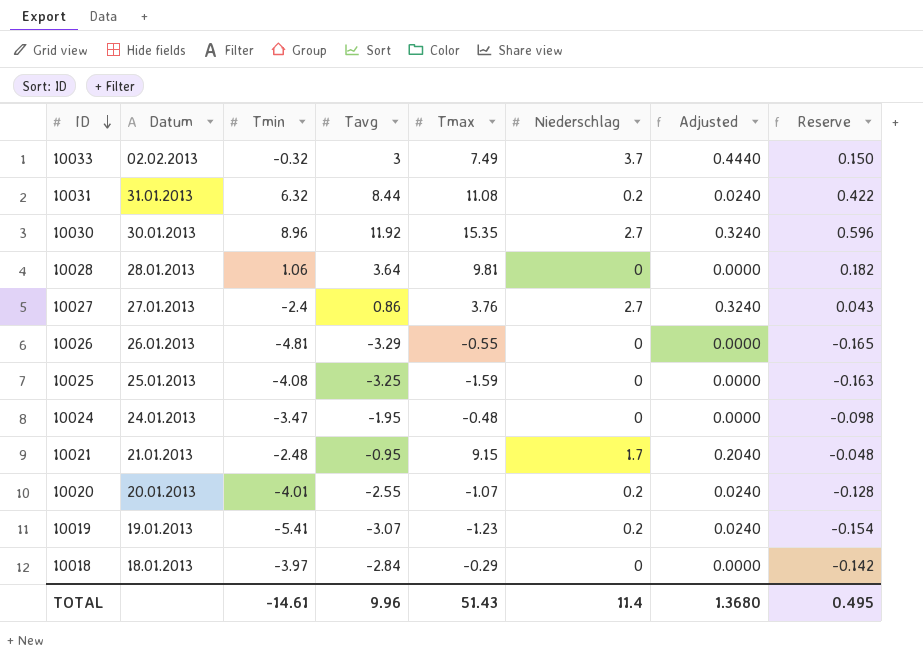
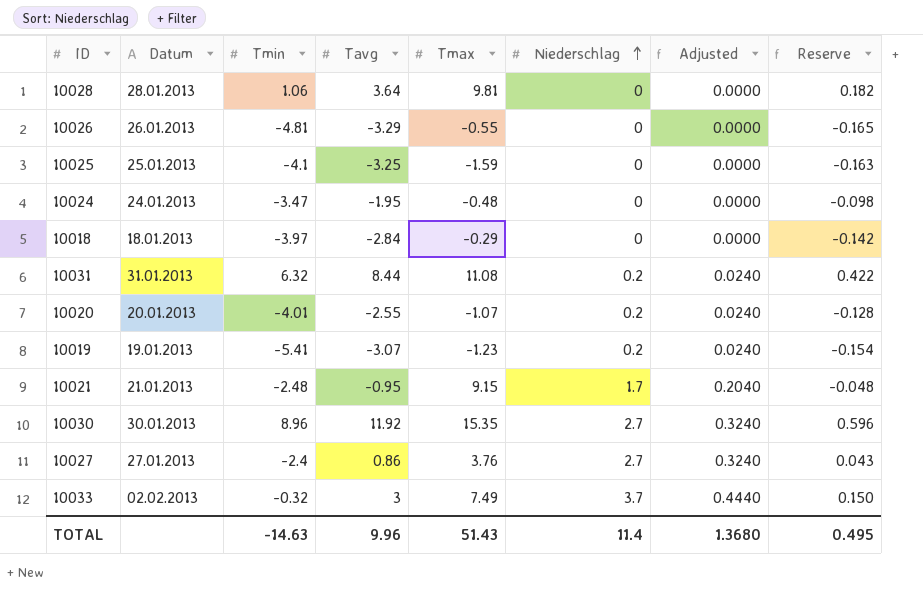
row order: ID descending -> Niederschlag ascending
10025 | Tmin: -4.08 -> -4.1
TOTAL | Tmin: -14.61 -> -14.63

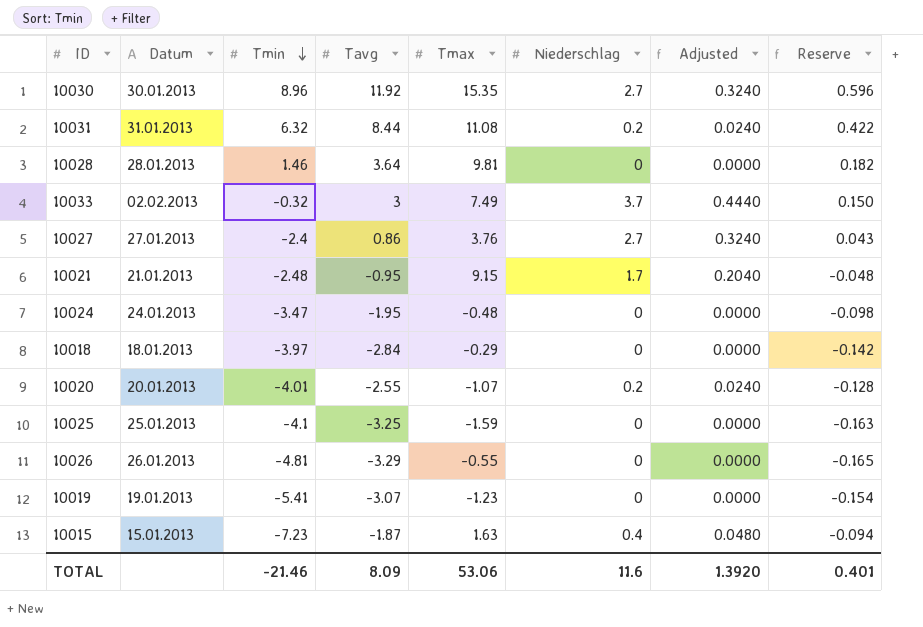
row order: Niederschlag ascending -> Tmin descending
10028 | Tmin: 1.06 -> 1.46
10019 | Niederschlag: 0.2 -> 0
10019 | Adjusted: 0.0240 -> 0.0000
row 10015: none -> 15.01.2013 | -7.23 | -1.87 | 1.63 | 0.4 | 0.0480 | -0.094
TOTAL | Tmin: -14.63 -> -21.46
TOTAL | Tavg: 9.96 -> 8.09
TOTAL | Tmax: 51.43 -> 53.06
TOTAL | Niederschlag: 11.4 -> 11.6
TOTAL | Adjusted: 1.3680 -> 1.3920
TOTAL | Reserve: 0.495 -> 0.401

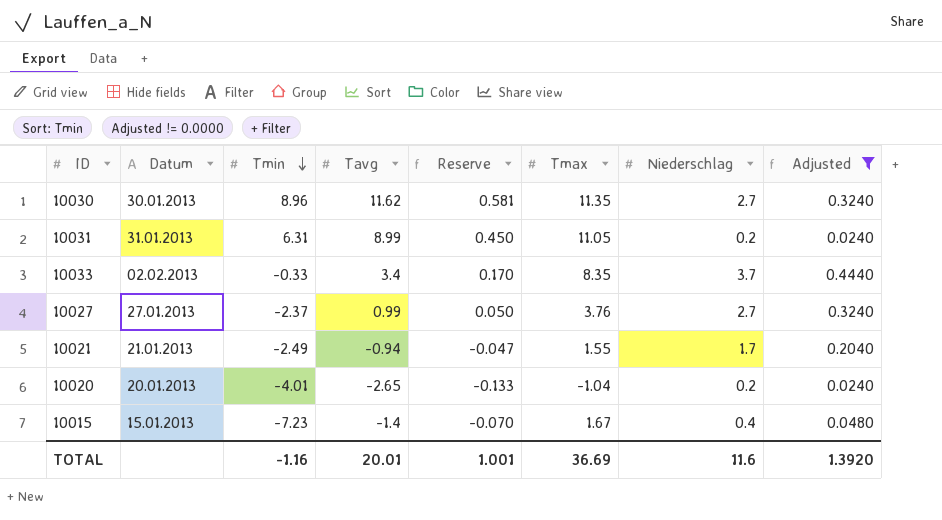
filter: none -> Adjusted != 0.0000
column Reserve | position: 8 -> 5
10030 | Tavg: 11.92 -> 11.62
10030 | Reserve: 0.596 -> 0.581
10030 | Tmax: 15.35 -> 11.35
10031 | Tmin: 6.32 -> 6.31
10031 | Tavg: 8.44 -> 8.99
10031 | Reserve: 0.422 -> 0.450
10031 | Tmax: 11.08 -> 11.05
10033 | Tmin: -0.32 -> -0.33
10033 | Tavg: 3 -> 3.4
10033 | Reserve: 0.150 -> 0.170
10033 | Tmax: 7.49 -> 8.35
10027 | Tmin: -2.4 -> -2.37
10027 | Tavg: 0.86 -> 0.99
10027 | Reserve: 0.043 -> 0.050
10021 | Tmin: -2.48 -> -2.49
10021 | Tavg: -0.95 -> -0.94
10021 | Reserve: -0.048 -> -0.047
10021 | Tmax: 9.15 -> 1.55
10020 | Tavg: -2.55 -> -2.65
10020 | Reserve: -0.128 -> -0.133
10020 | Tmax: -1.07 -> -1.04
10015 | Tavg: -1.87 -> -1.4
10015 | Reserve: -0.094 -> -0.070
10015 | Tmax: 1.63 -> 1.67
TOTAL | Tmin: -21.46 -> -1.16
TOTAL | Tavg: 8.09 -> 20.01
TOTAL | Reserve: 0.401 -> 1.001
TOTAL | Tmax: 53.06 -> 36.69

